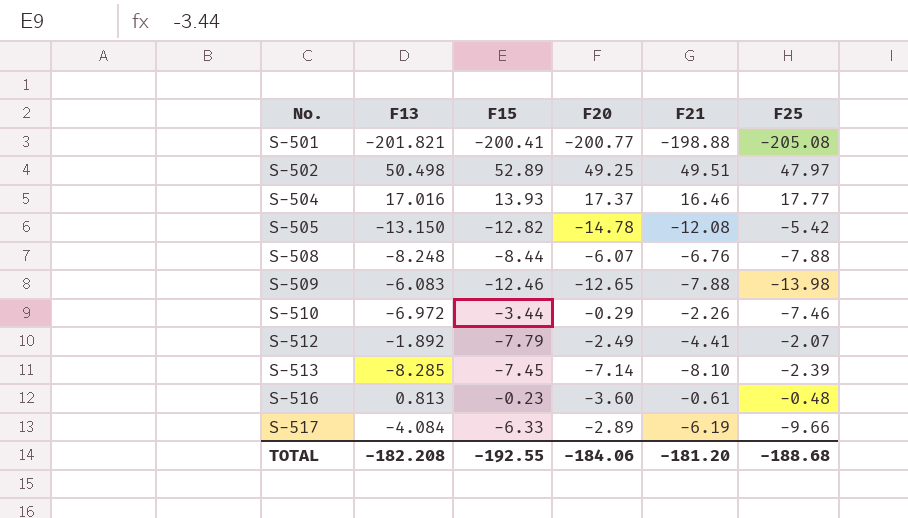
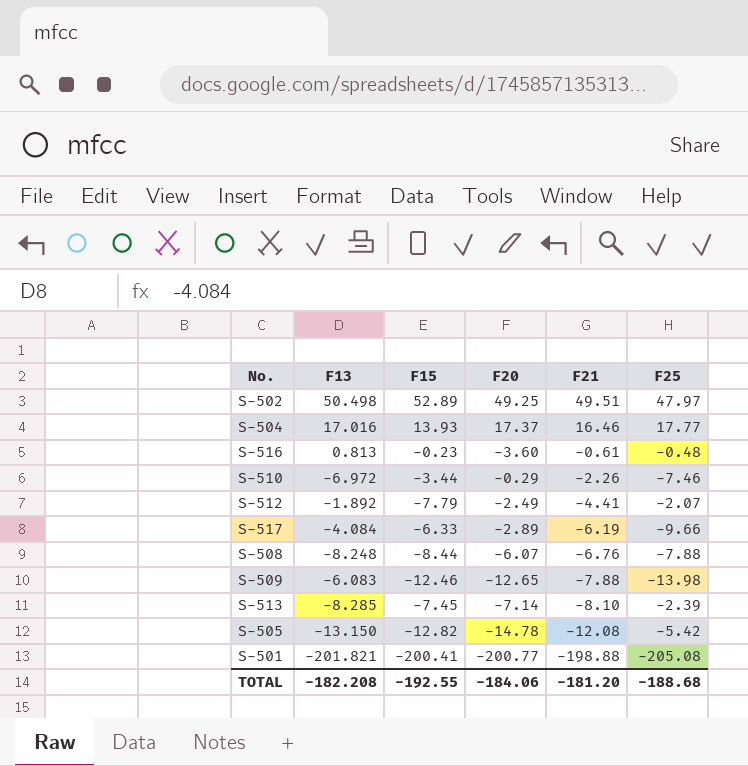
row order: No. ascending -> F21 descending

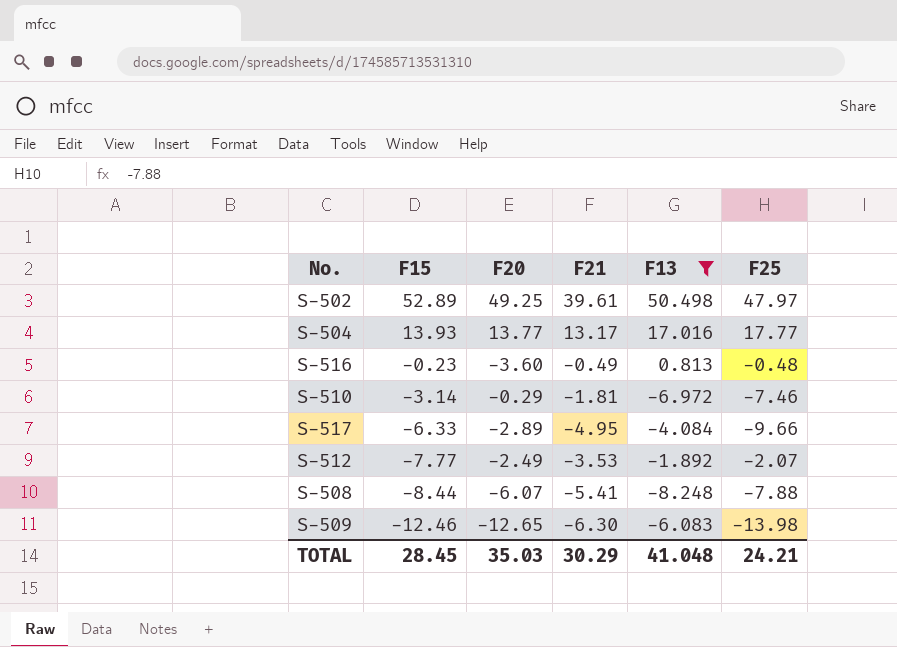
filter: none -> F13 >= -8.248
row order: F21 descending -> F15 descending
column F13 | position: 2 -> 5
S-502 | F21: 49.51 -> 39.61
S-504 | F20: 17.37 -> 13.77
S-504 | F21: 16.46 -> 13.17
S-516 | F21: -0.61 -> -0.49
S-510 | F15: -3.44 -> -3.14
S-510 | F21: -2.26 -> -1.81
S-517 | F21: -6.19 -> -4.95
S-512 | F15: -7.79 -> -7.77
S-512 | F21: -4.41 -> -3.53
S-508 | F21: -6.76 -> -5.41
S-509 | F21: -7.88 -> -6.30
TOTAL | F15: -192.55 -> 28.45
TOTAL | F20: -184.06 -> 35.03
TOTAL | F21: -181.20 -> 30.29
TOTAL | F13: -182.208 -> 41.048
TOTAL | F25: -188.68 -> 24.21

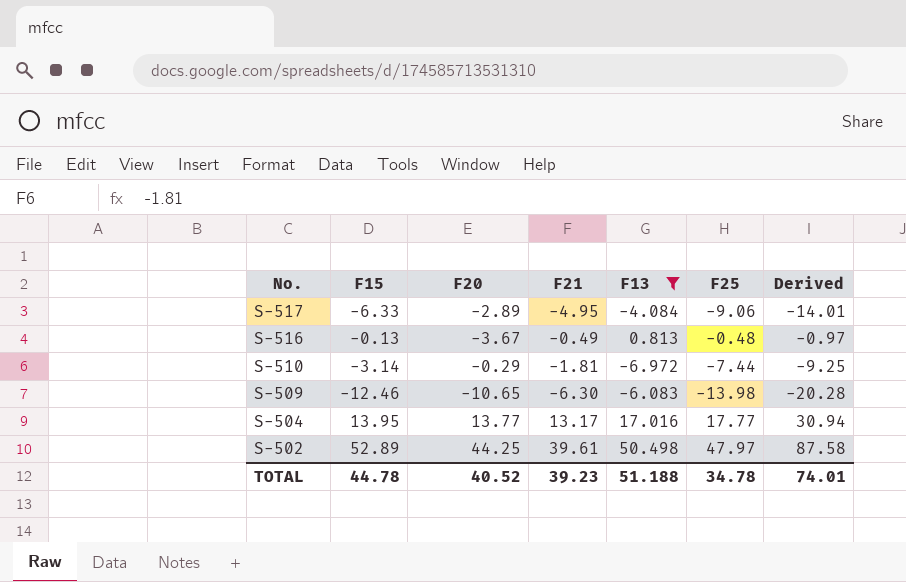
row order: F15 descending -> No. descending
column Derived | formula: none -> [F21] + [F25]
row S-512: -7.77 | -2.49 | -3.53 | -1.892 | -2.07 -> none
row S-508: -8.44 | -6.07 | -5.41 | -8.248 | -7.88 -> none
S-517 | F25: -9.66 -> -9.06
S-516 | F15: -0.23 -> -0.13
S-516 | F20: -3.60 -> -3.67
S-510 | F25: -7.46 -> -7.44
S-509 | F20: -12.65 -> -10.65
S-504 | F15: 13.93 -> 13.95
S-502 | F20: 49.25 -> 44.25
TOTAL | F15: 28.45 -> 44.78
TOTAL | F20: 35.03 -> 40.52
TOTAL | F21: 30.29 -> 39.23
TOTAL | F13: 41.048 -> 51.188
TOTAL | F25: 24.21 -> 34.78

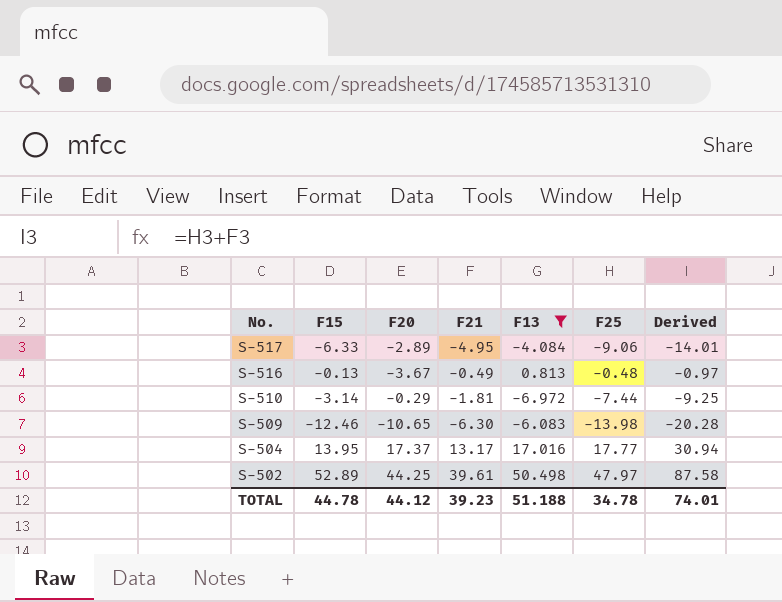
S-504 | F20: 13.77 -> 17.37
TOTAL | F20: 40.52 -> 44.12

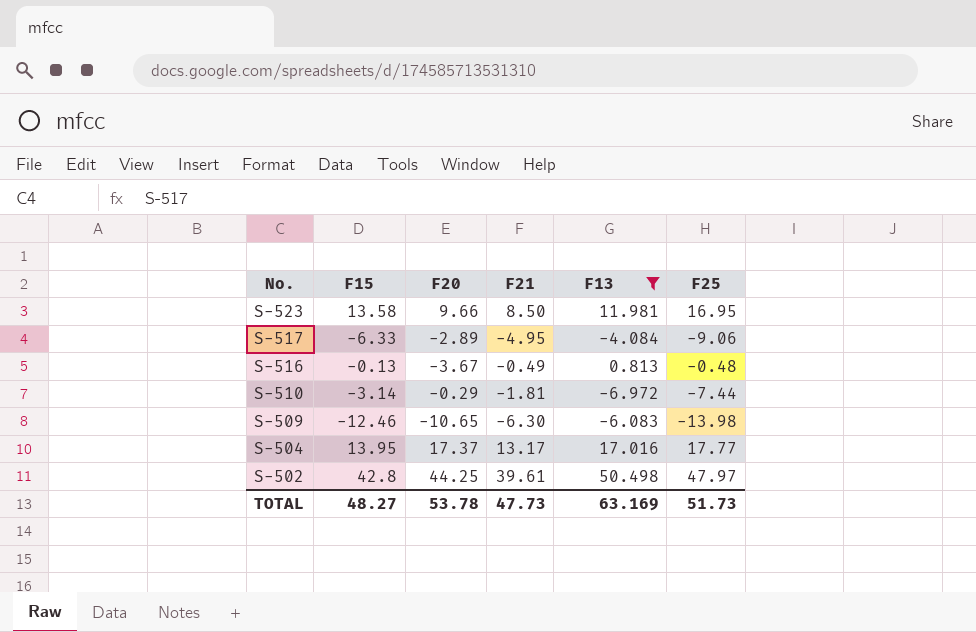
column Derived | formula: [F21] + [F25] -> none
row S-523: none -> 13.58 | 9.66 | 8.50 | 11.981 | 16.95
S-502 | F15: 52.89 -> 42.8
TOTAL | F15: 44.78 -> 48.27
TOTAL | F20: 44.12 -> 53.78
TOTAL | F21: 39.23 -> 47.73
TOTAL | F13: 51.188 -> 63.169
TOTAL | F25: 34.78 -> 51.73

